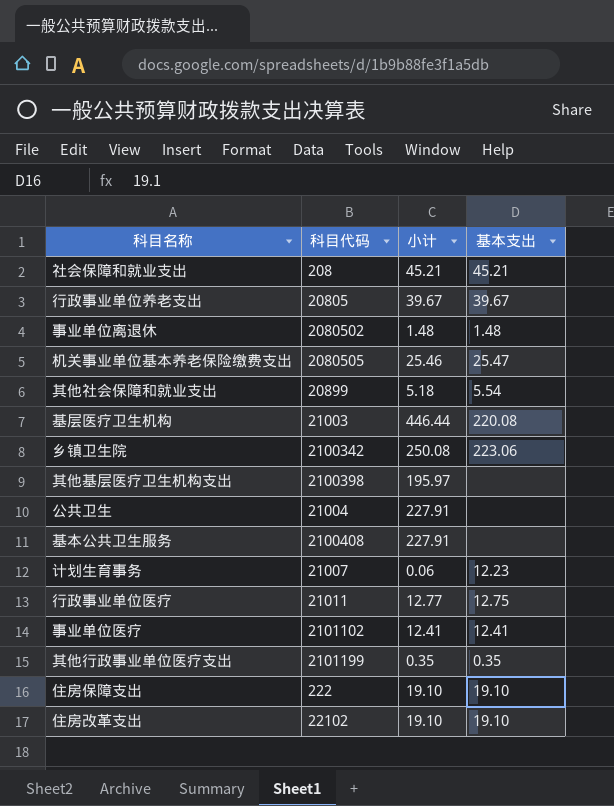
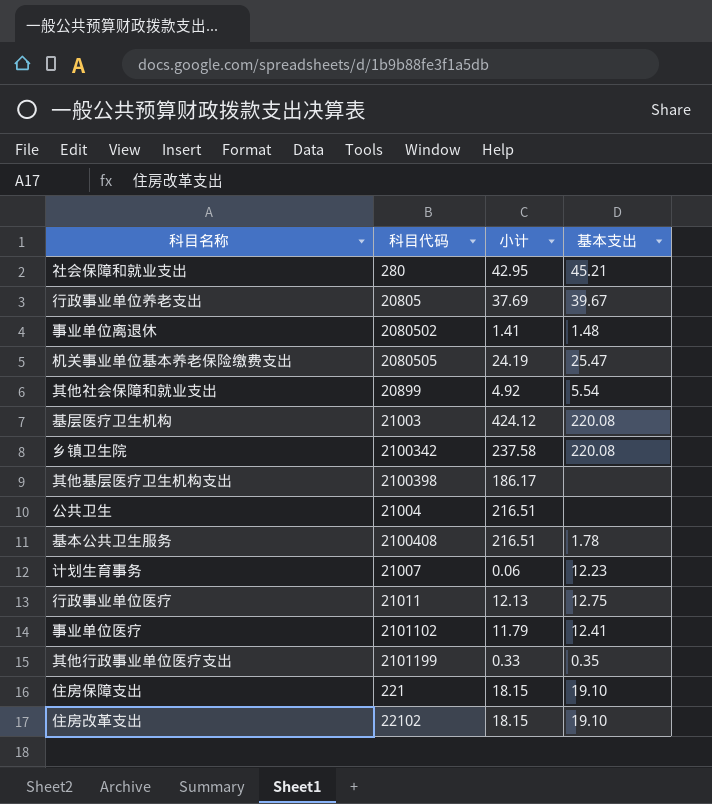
社会保障和就业支出 | 科目代码: 208 -> 280
社会保障和就业支出 | 小计: 45.21 -> 42.95
行政事业单位养老支出 | 小计: 39.67 -> 37.69
事业单位离退休 | 小计: 1.48 -> 1.41
机关事业单位基本养老保险缴费支出 | 小计: 25.46 -> 24.19
其他社会保障和就业支出 | 小计: 5.18 -> 4.92
基层医疗卫生机构 | 小计: 446.44 -> 424.12
乡镇卫生院 | 小计: 250.08 -> 237.58
乡镇卫生院 | 基本支出: 223.06 -> 220.08
其他基层医疗卫生机构支出 | 小计: 195.97 -> 186.17
公共卫生 | 小计: 227.91 -> 216.51
基本公共卫生服务 | 小计: 227.91 -> 216.51
基本公共卫生服务 | 基本支出: none -> 1.78
行政事业单位医疗 | 小计: 12.77 -> 12.13
事业单位医疗 | 小计: 12.41 -> 11.79
其他行政事业单位医疗支出 | 小计: 0.35 -> 0.33
住房保障支出 | 科目代码: 222 -> 221
住房保障支出 | 小计: 19.10 -> 18.15
住房改革支出 | 小计: 19.10 -> 18.15

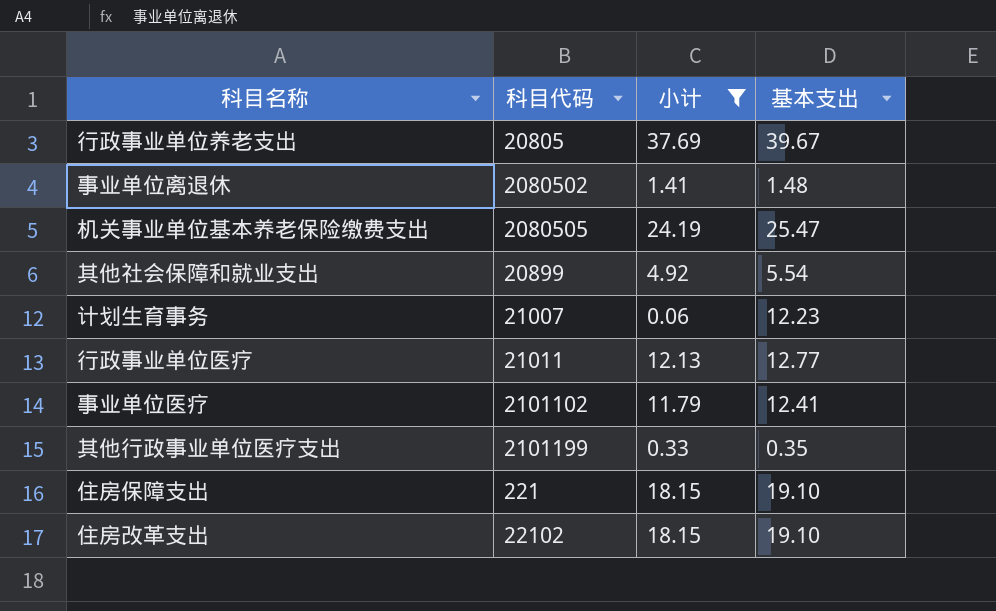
filter: none -> 小计 <= 37.69
行政事业单位医疗 | 基本支出: 12.75 -> 12.77

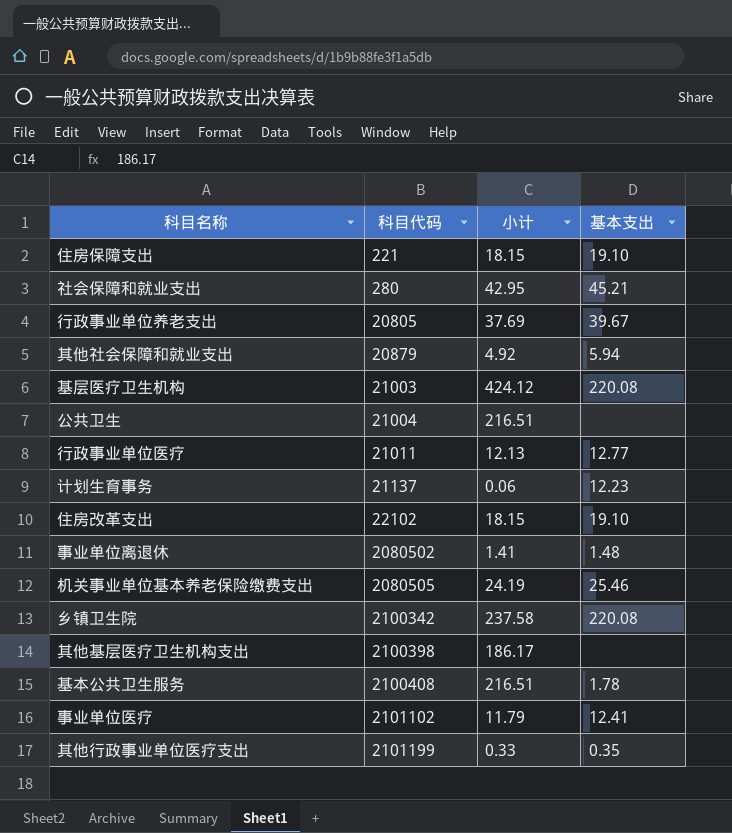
filter: 小计 <= 37.69 -> none
row order: none -> 科目代码 ascending
其他社会保障和就业支出 | 科目代码: 20899 -> 20879
其他社会保障和就业支出 | 基本支出: 5.54 -> 5.94
计划生育事务 | 科目代码: 21007 -> 21137
机关事业单位基本养老保险缴费支出 | 基本支出: 25.47 -> 25.46

